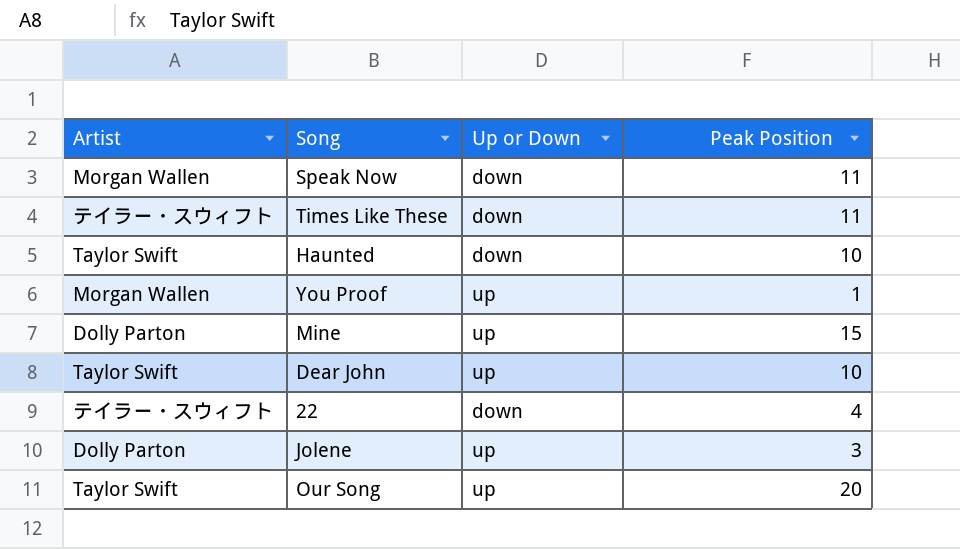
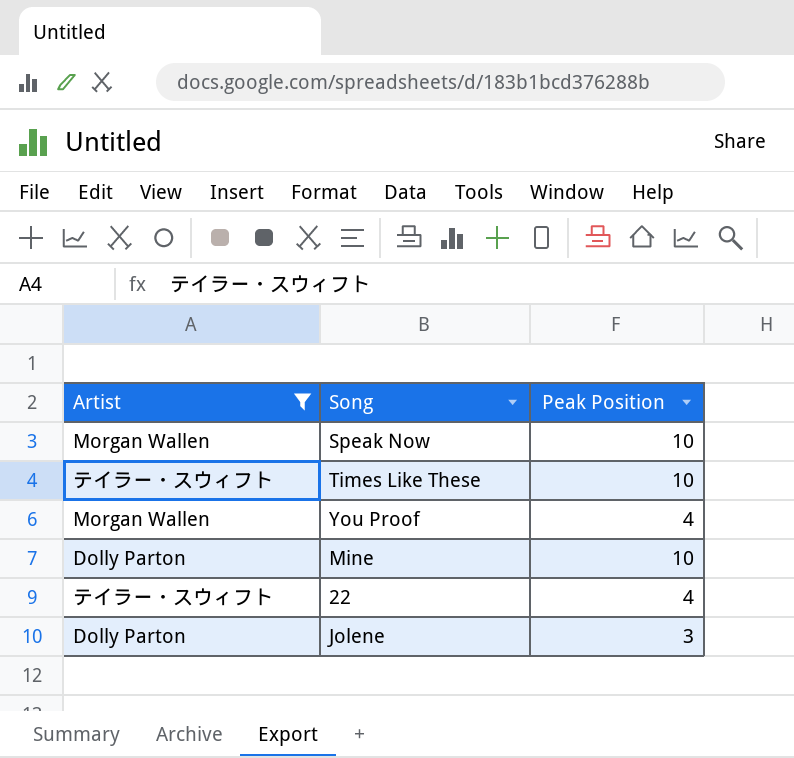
filter: none -> Artist != Taylor Swift
column Up or Down | position: 3 -> none
Speak Now | Peak Position: 11 -> 10
Times Like These | Peak Position: 11 -> 10
You Proof | Peak Position: 1 -> 4
Mine | Peak Position: 15 -> 10

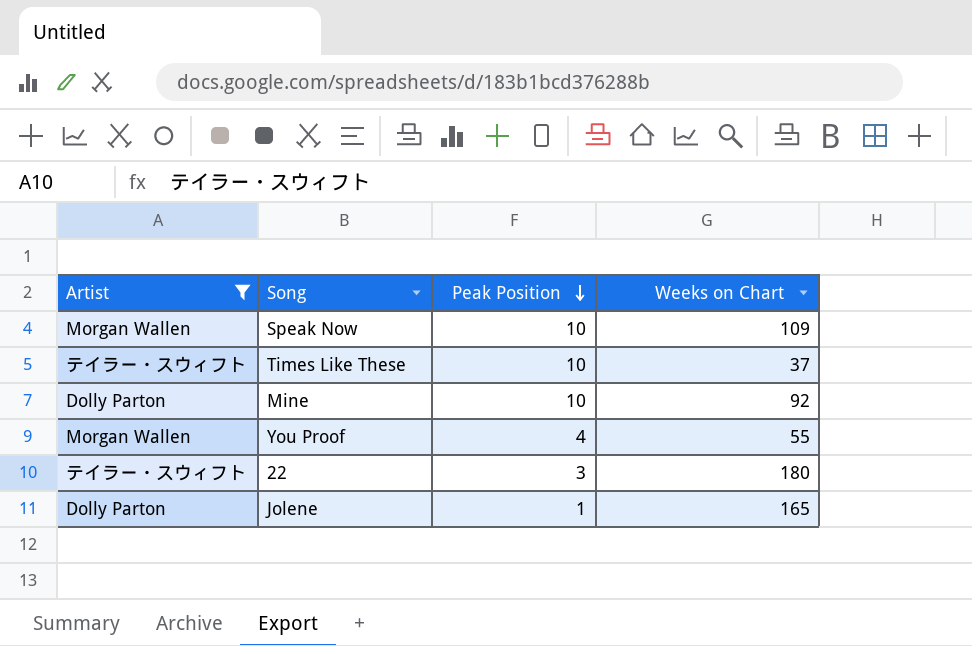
row order: none -> Peak Position descending
column Weeks on Chart | position: none -> 4
22 | Peak Position: 4 -> 3
Jolene | Peak Position: 3 -> 1

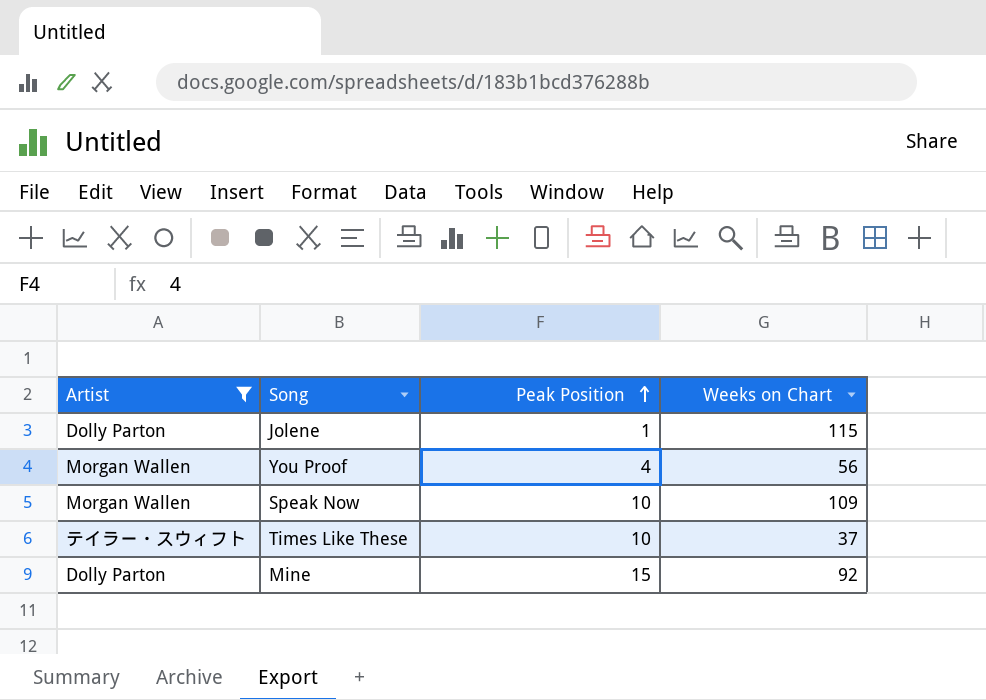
row order: Peak Position descending -> Peak Position ascending
row 22: テイラー・スウィフト | 3 | 180 -> none
Jolene | Weeks on Chart: 165 -> 115
You Proof | Weeks on Chart: 55 -> 56
Mine | Peak Position: 10 -> 15

